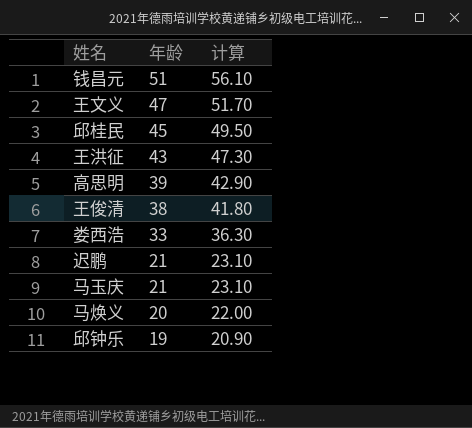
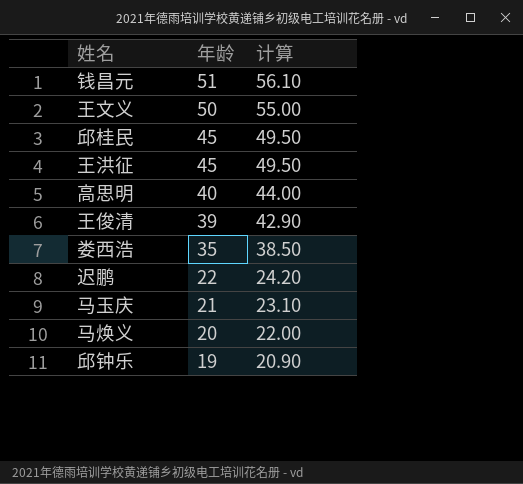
王文义 | 年龄: 47 -> 50
王文义 | 计算: 51.70 -> 55.00
王洪征 | 年龄: 43 -> 45
王洪征 | 计算: 47.30 -> 49.50
高思明 | 年龄: 39 -> 40
高思明 | 计算: 42.90 -> 44.00
王俊清 | 年龄: 38 -> 39
王俊清 | 计算: 41.80 -> 42.90
娄西浩 | 年龄: 33 -> 35
娄西浩 | 计算: 36.30 -> 38.50
迟鹏 | 年龄: 21 -> 22
迟鹏 | 计算: 23.10 -> 24.20

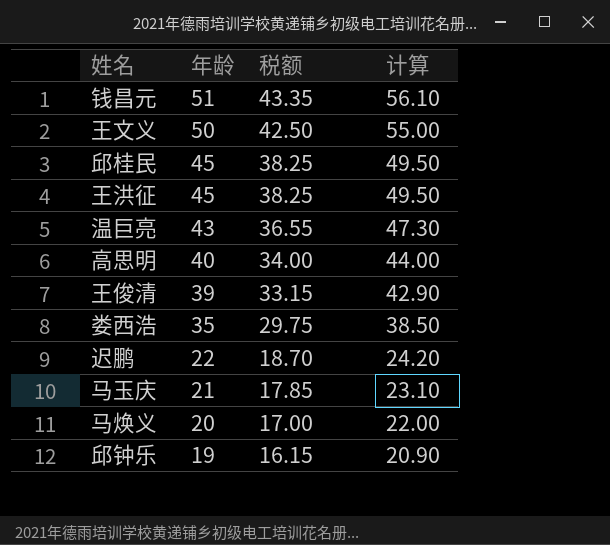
column 税额 | formula: none -> [年龄] * 0.85
row 温巨亮: none -> 43 | 36.55 | 47.30

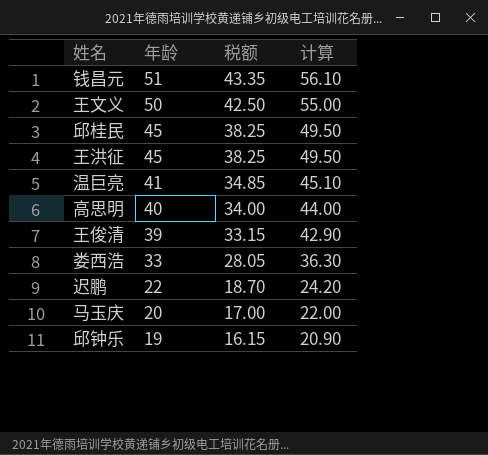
row 马焕义: 20 | 17.00 | 22.00 -> none
温巨亮 | 年龄: 43 -> 41
温巨亮 | 税额: 36.55 -> 34.85
温巨亮 | 计算: 47.30 -> 45.10
娄西浩 | 年龄: 35 -> 33
娄西浩 | 税额: 29.75 -> 28.05
娄西浩 | 计算: 38.50 -> 36.30
马玉庆 | 年龄: 21 -> 20
马玉庆 | 税额: 17.85 -> 17.00
马玉庆 | 计算: 23.10 -> 22.00

